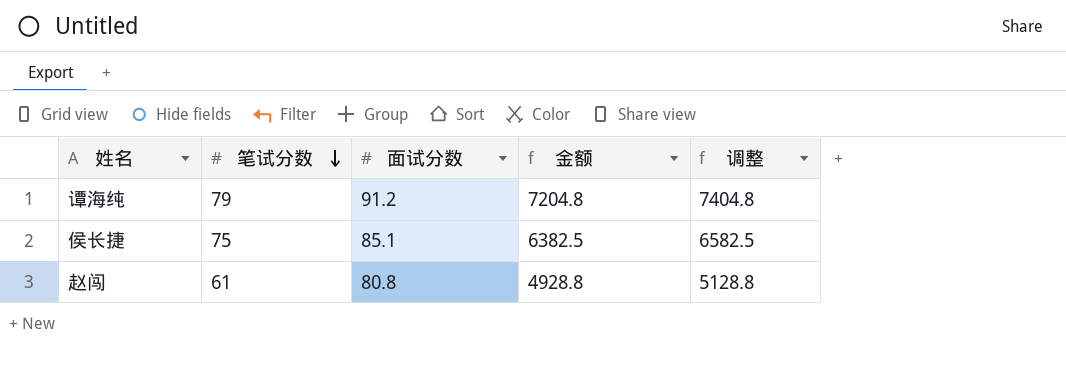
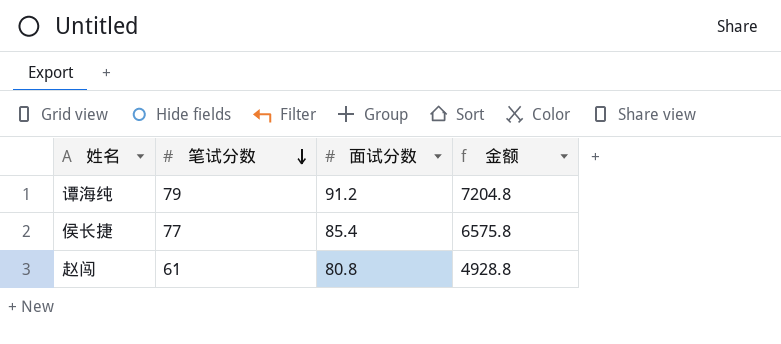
column 调整 | formula: [金额] + 200 -> none
侯长捷 | 笔试分数: 75 -> 77
侯长捷 | 面试分数: 85.1 -> 85.4
侯长捷 | 金额: 6382.5 -> 6575.8

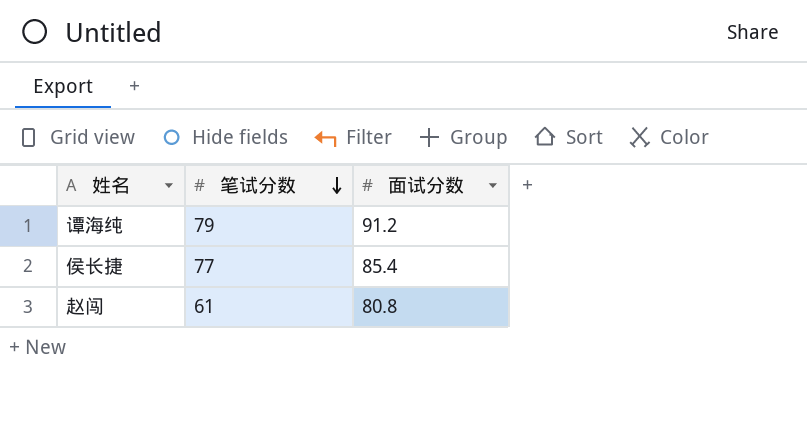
column 金额 | formula: [笔试分数] * [面试分数] -> none

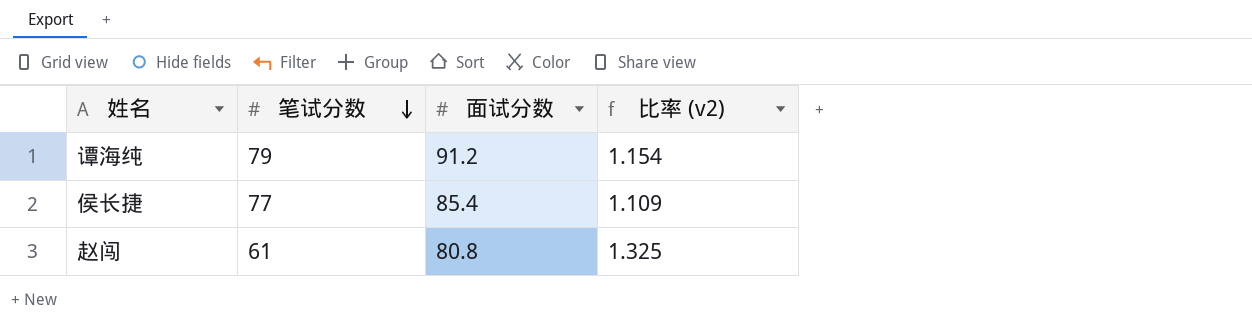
column 比率 (v2) | formula: none -> [面试分数] / [笔试分数]

